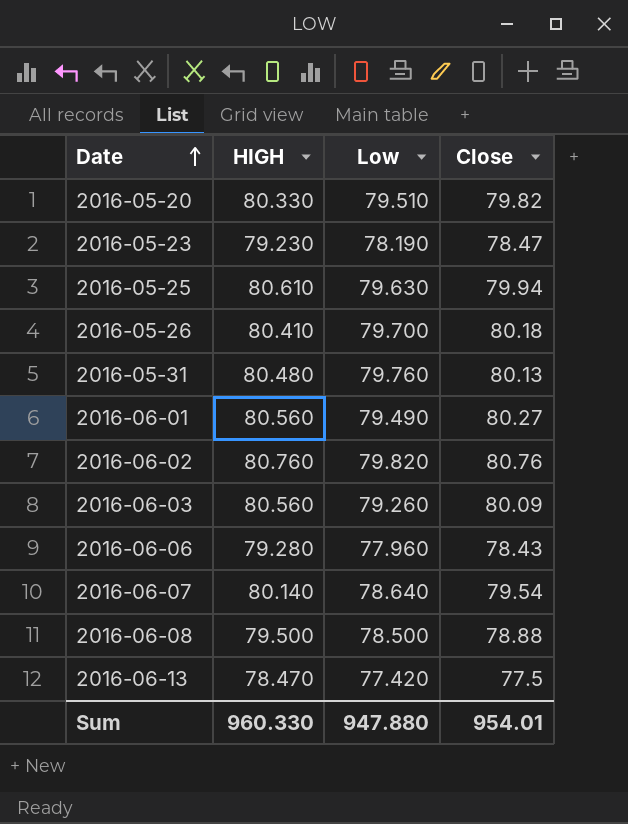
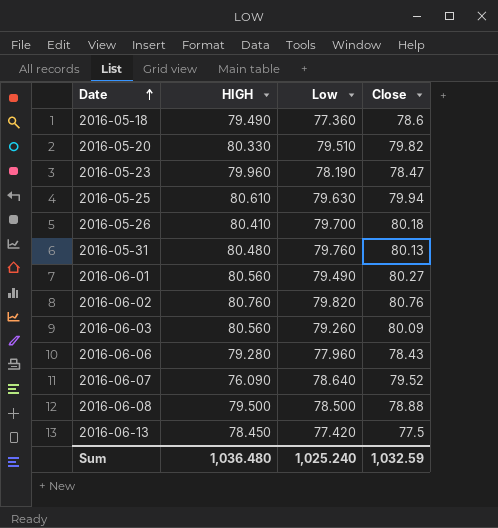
row 2016-05-18: none -> 79.490 | 77.360 | 78.6
2016-05-23 | HIGH: 79.230 -> 79.960
2016-06-07 | HIGH: 80.140 -> 76.090
2016-06-07 | Close: 79.54 -> 79.52
2016-06-13 | HIGH: 78.470 -> 78.450
Sum | HIGH: 960.330 -> 1,036.480
Sum | Low: 947.880 -> 1,025.240
Sum | Close: 954.01 -> 1,032.59

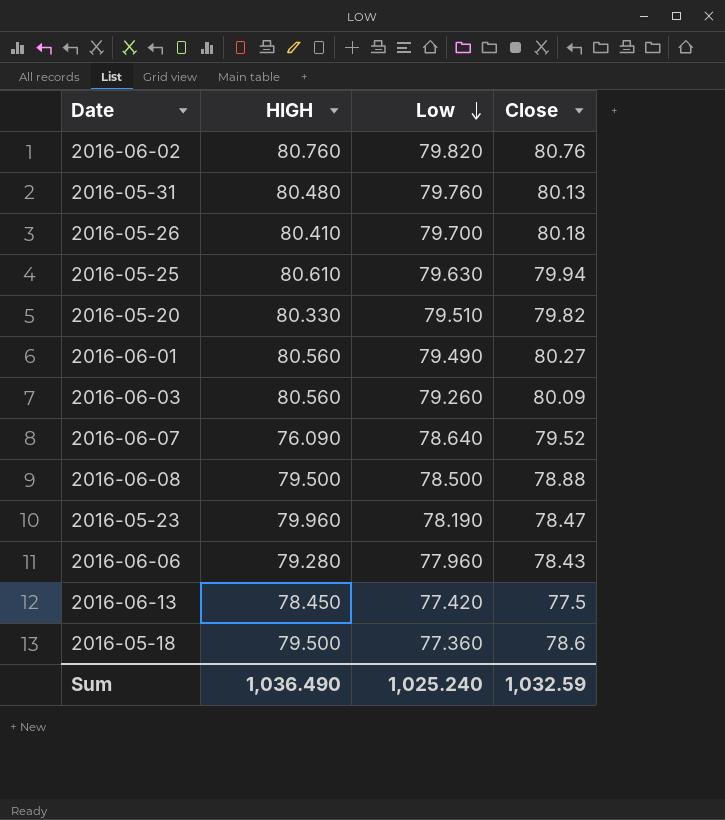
row order: Date ascending -> Low descending
2016-05-18 | HIGH: 79.490 -> 79.500
Sum | HIGH: 1,036.480 -> 1,036.490

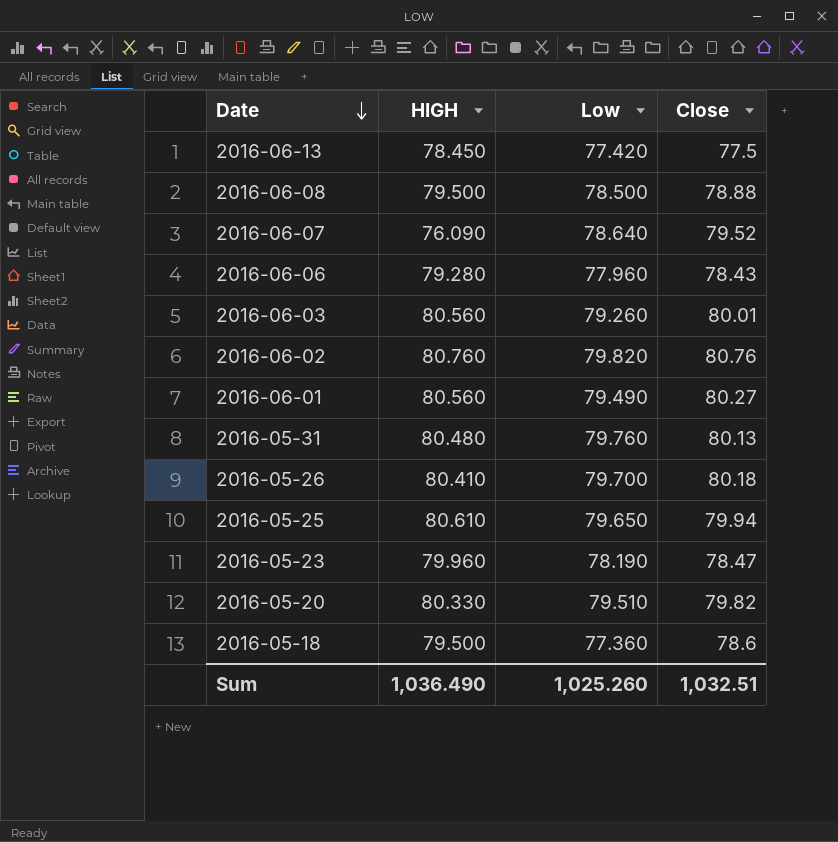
row order: Low descending -> Date descending
2016-06-03 | Close: 80.09 -> 80.01
2016-05-25 | Low: 79.630 -> 79.650
Sum | Low: 1,025.240 -> 1,025.260
Sum | Close: 1,032.59 -> 1,032.51

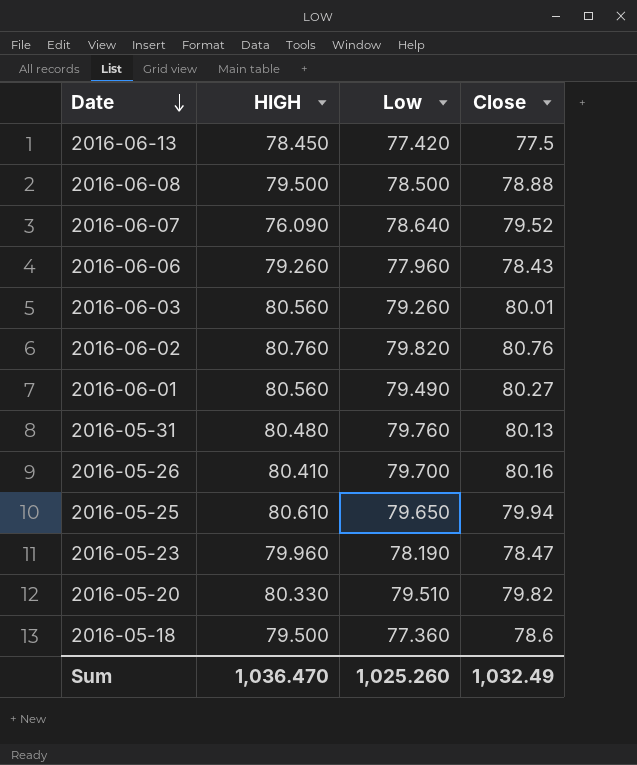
2016-06-06 | HIGH: 79.280 -> 79.260
2016-05-26 | Close: 80.18 -> 80.16
Sum | HIGH: 1,036.490 -> 1,036.470
Sum | Close: 1,032.51 -> 1,032.49

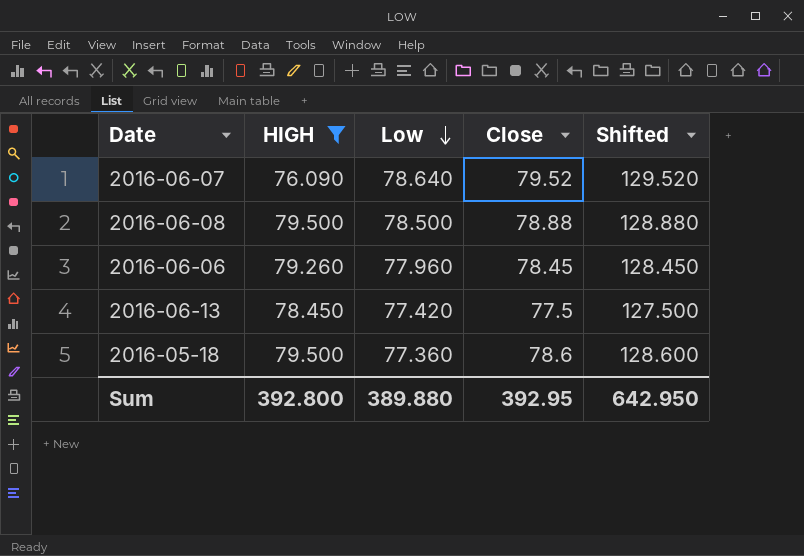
filter: none -> HIGH <= 79.500
row order: Date descending -> Low descending
column Shifted | formula: none -> [Close] + 50
2016-06-06 | Close: 78.43 -> 78.45
Sum | HIGH: 1,036.470 -> 392.800
Sum | Low: 1,025.260 -> 389.880
Sum | Close: 1,032.49 -> 392.95

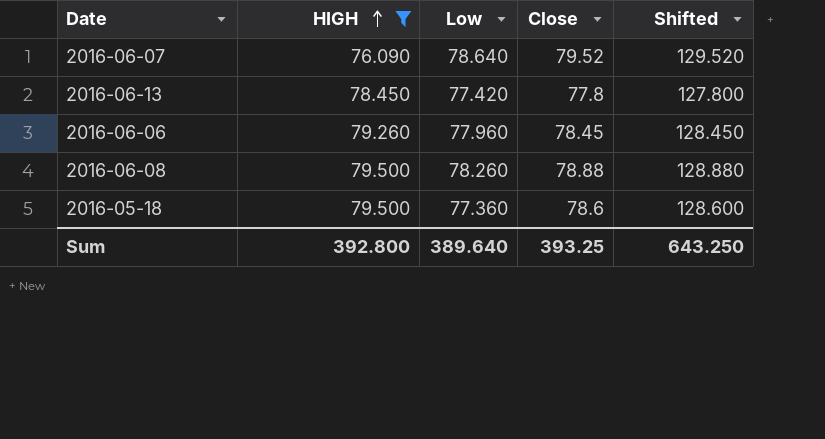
row order: Low descending -> HIGH ascending
2016-06-13 | Close: 77.5 -> 77.8
2016-06-13 | Shifted: 127.500 -> 127.800
2016-06-08 | Low: 78.500 -> 78.260
Sum | Low: 389.880 -> 389.640
Sum | Close: 392.95 -> 393.25
Sum | Shifted: 642.950 -> 643.250

